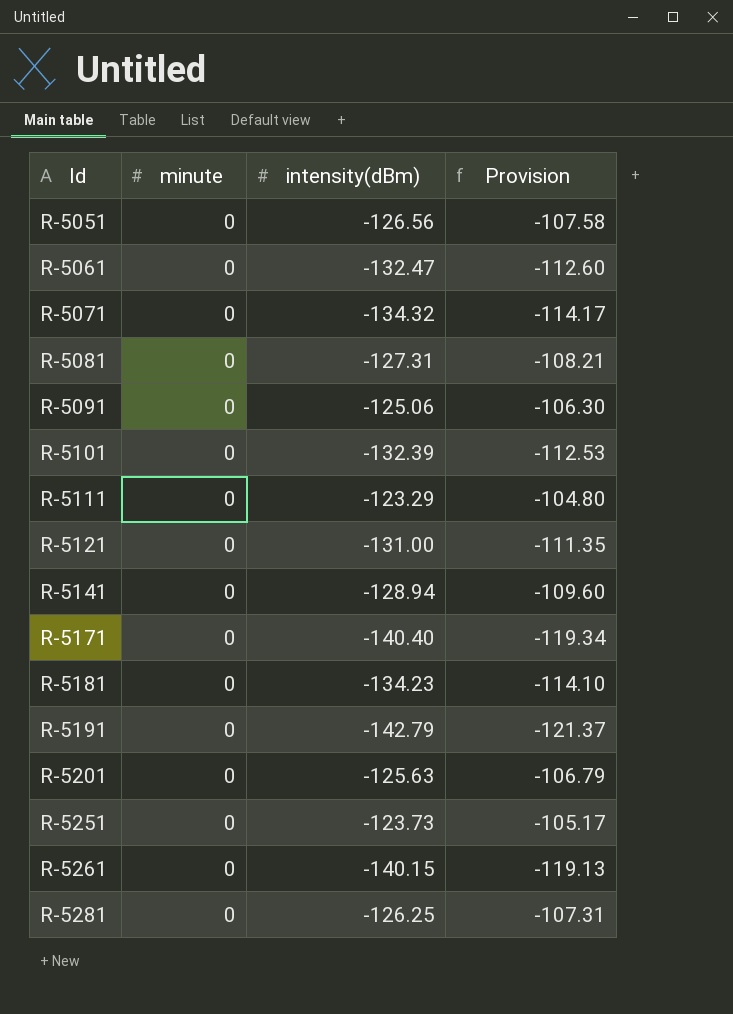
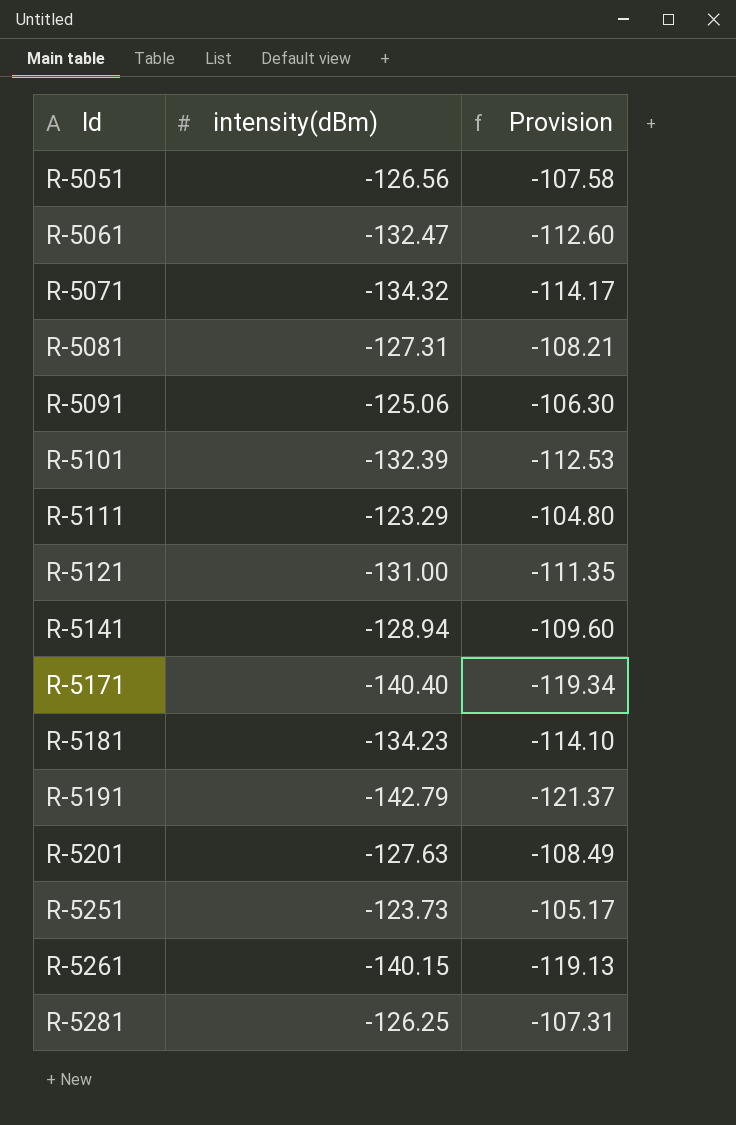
column minute | position: 2 -> none
R-5201 | intensity(dBm): -125.63 -> -127.63
R-5201 | Provision: -106.79 -> -108.49

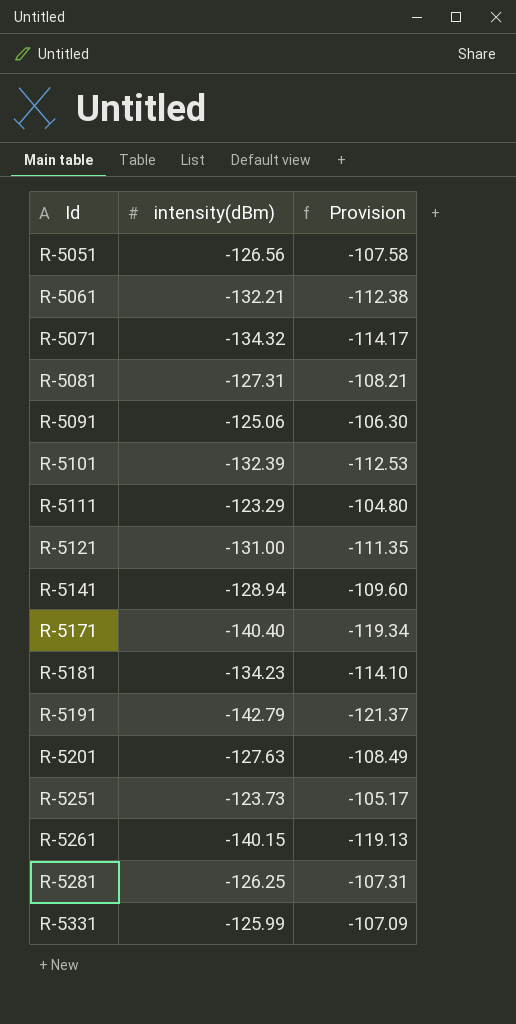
R-5061 | intensity(dBm): -132.47 -> -132.21
R-5061 | Provision: -112.60 -> -112.38
row R-5331: none -> -125.99 | -107.09

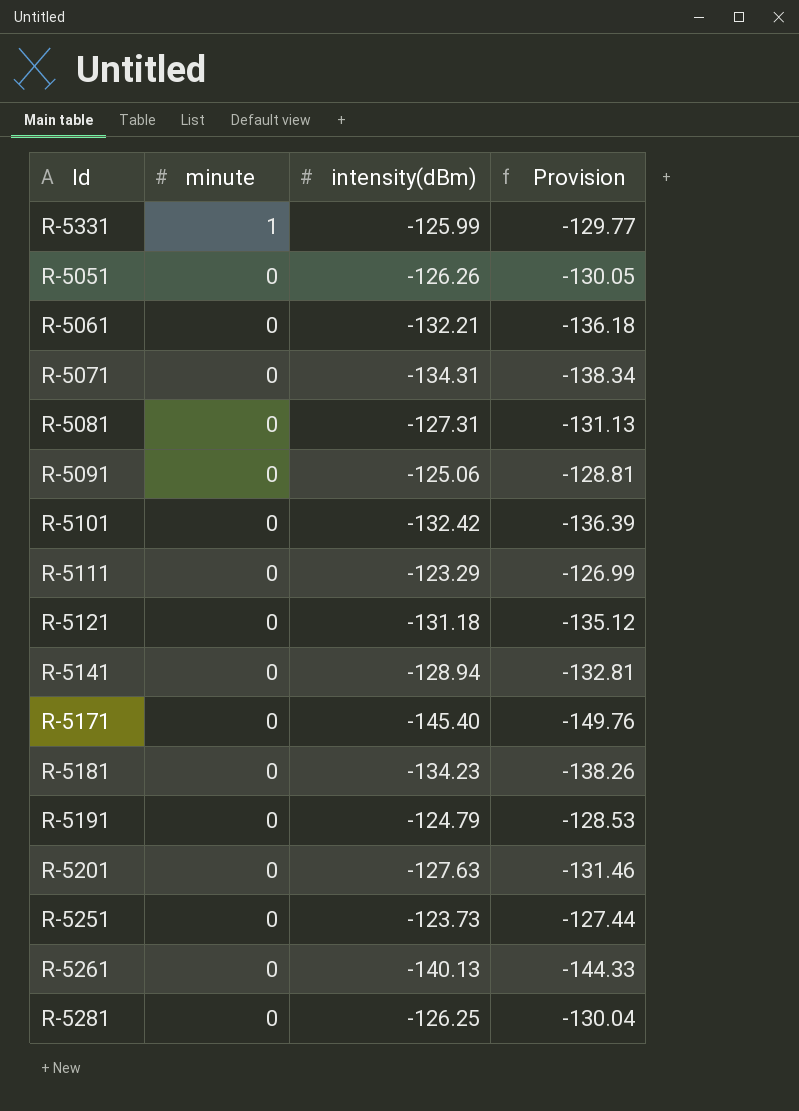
row order: Id ascending -> minute descending
column minute | position: none -> 2
column Provision | formula: [intensity(dBm)] * 0.85 -> [intensity(dBm)] * 1.03
R-5051 | intensity(dBm): -126.56 -> -126.26
R-5071 | intensity(dBm): -134.32 -> -134.31
R-5101 | intensity(dBm): -132.39 -> -132.42
R-5121 | intensity(dBm): -131.00 -> -131.18
R-5171 | intensity(dBm): -140.40 -> -145.40
R-5191 | intensity(dBm): -142.79 -> -124.79
R-5261 | intensity(dBm): -140.15 -> -140.13

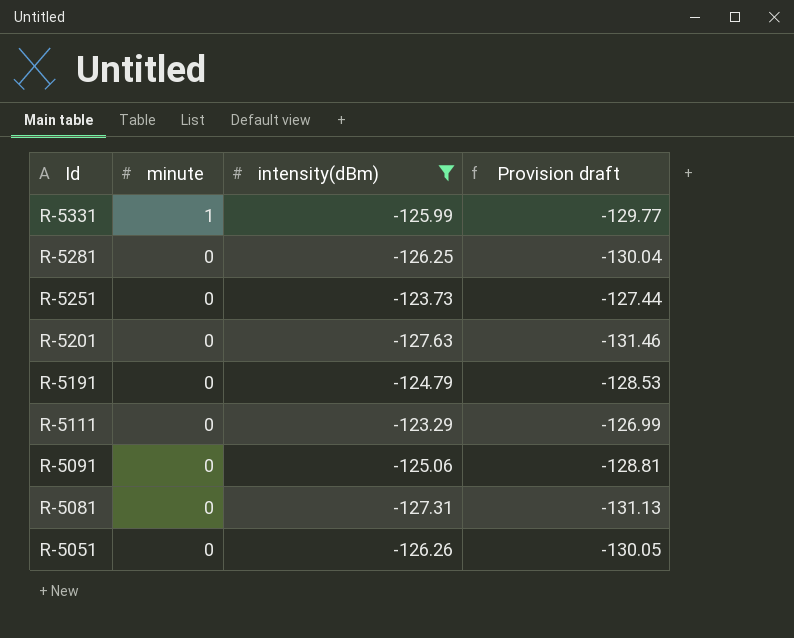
filter: none -> intensity(dBm) >= -127.63
row order: minute descending -> Id descending
column name: Provision -> Provision draft

